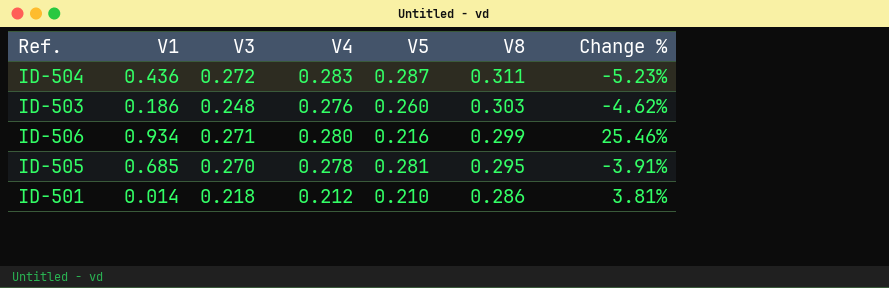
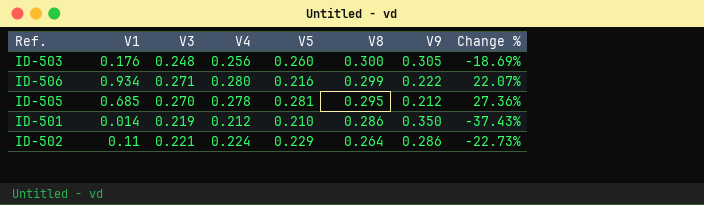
column V9 | position: none -> 7
column Change % | formula: ([V3] - [V5]) / [V5] -> ([V3] - [V9]) / [V9]
row ID-504: 0.436 | 0.272 | 0.283 | 0.287 | 0.311 | -5.23% -> none
ID-503 | V1: 0.186 -> 0.176
ID-503 | V4: 0.276 -> 0.256
ID-503 | V8: 0.303 -> 0.300
ID-501 | V3: 0.218 -> 0.219
row ID-502: none -> 0.11 | 0.221 | 0.224 | 0.229 | 0.264 | 0.286 | -22.73%

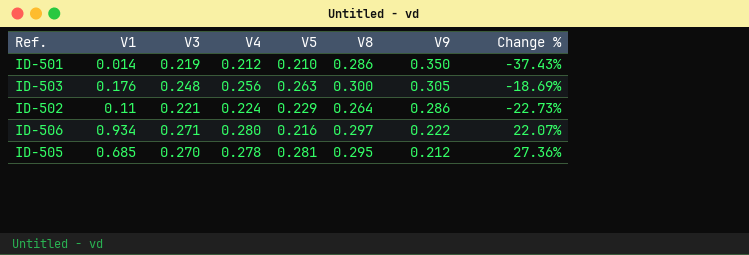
row order: V8 descending -> V9 descending
ID-503 | V5: 0.260 -> 0.263
ID-506 | V8: 0.299 -> 0.297

